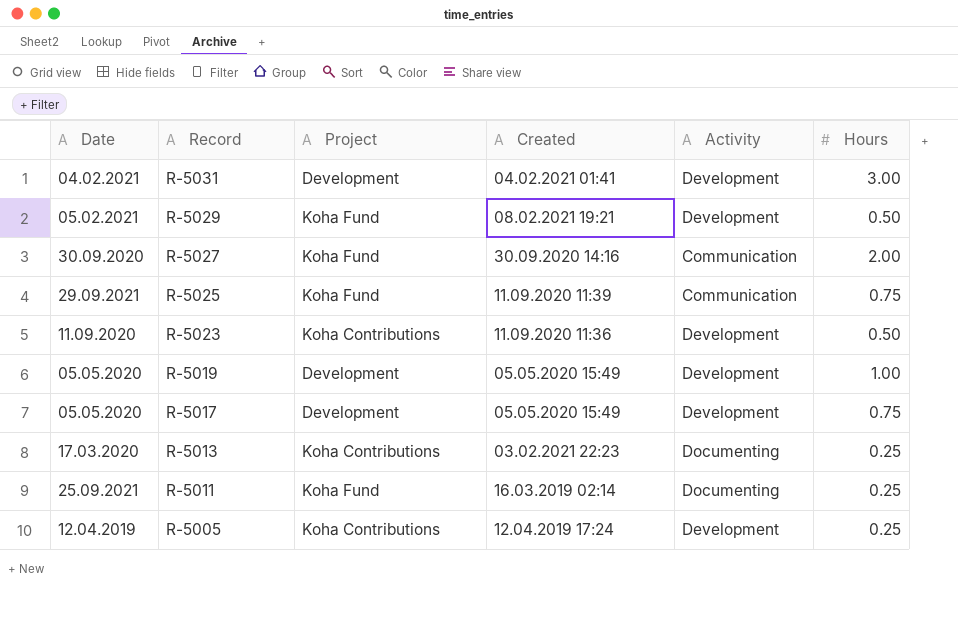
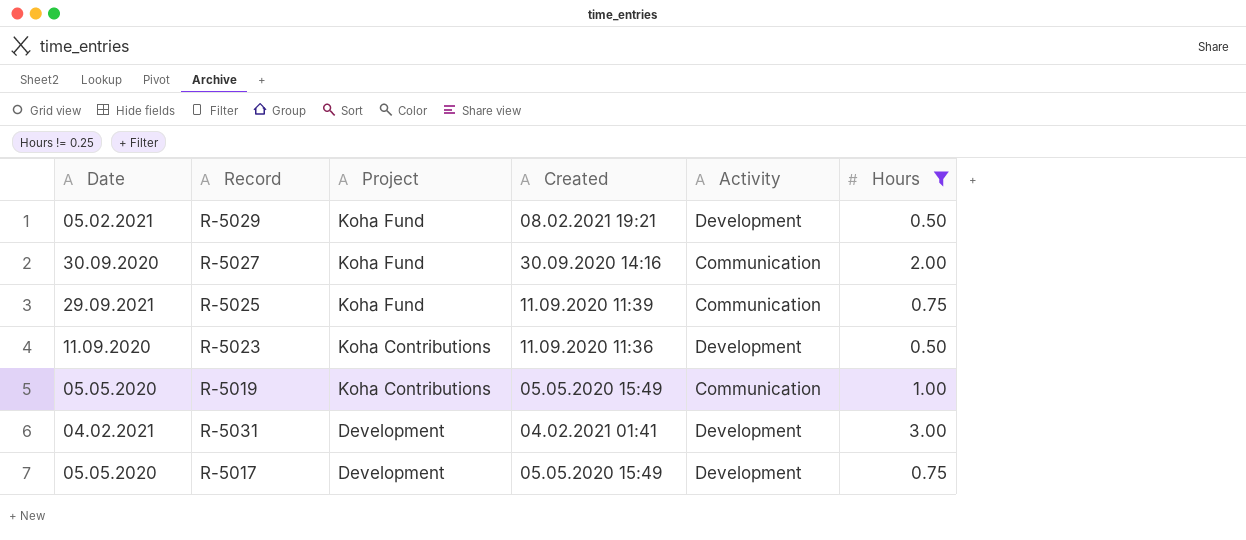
filter: none -> Hours != 0.25
row order: Record descending -> Project descending
R-5019 | Project: Development -> Koha Contributions
R-5019 | Activity: Development -> Communication

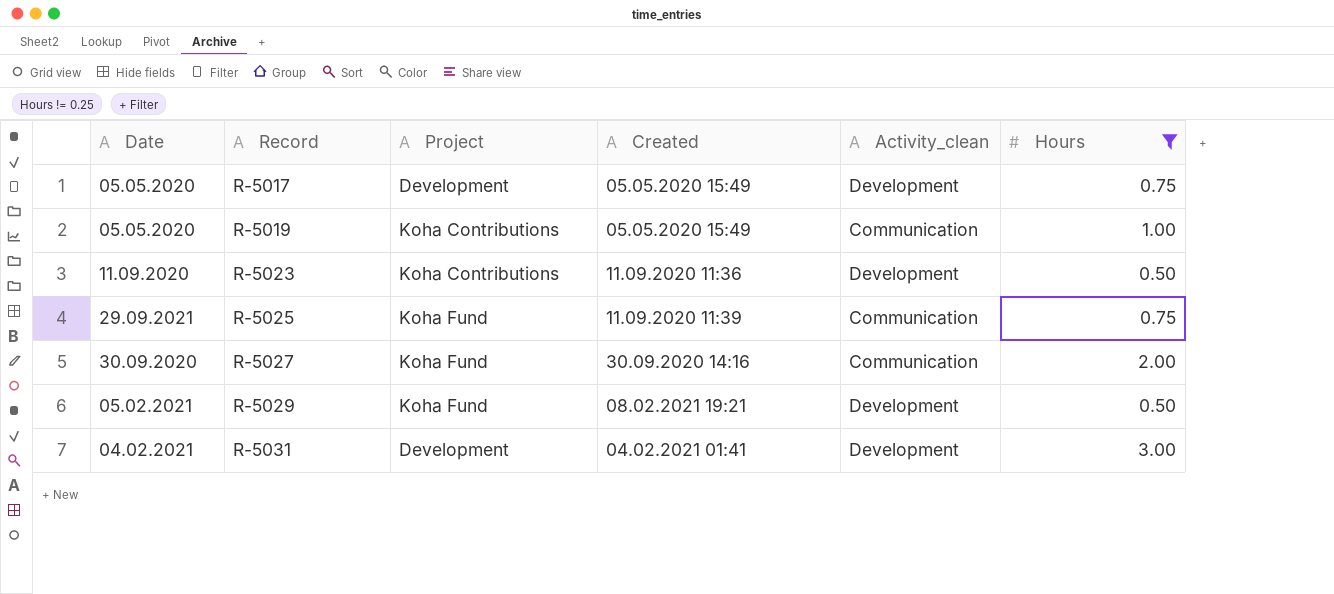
row order: Project descending -> Record ascending
column name: Activity -> Activity_clean

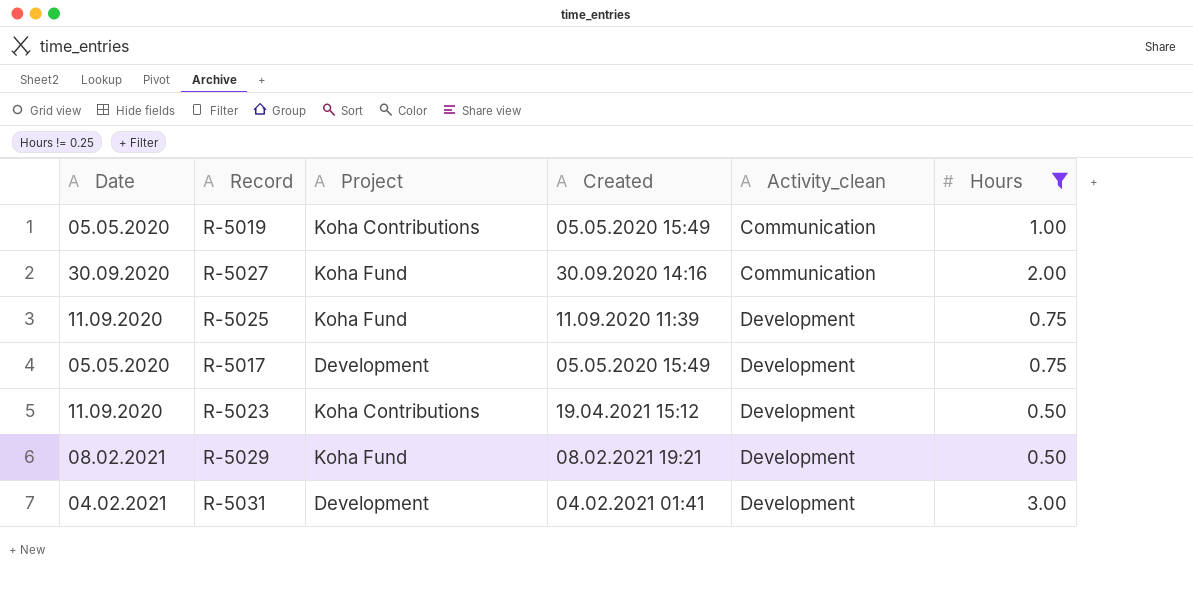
row order: Record ascending -> Activity_clean ascending
R-5025 | Date: 29.09.2021 -> 11.09.2020
R-5025 | Activity_clean: Communication -> Development
R-5023 | Created: 11.09.2020 11:36 -> 19.04.2021 15:12
R-5029 | Date: 05.02.2021 -> 08.02.2021

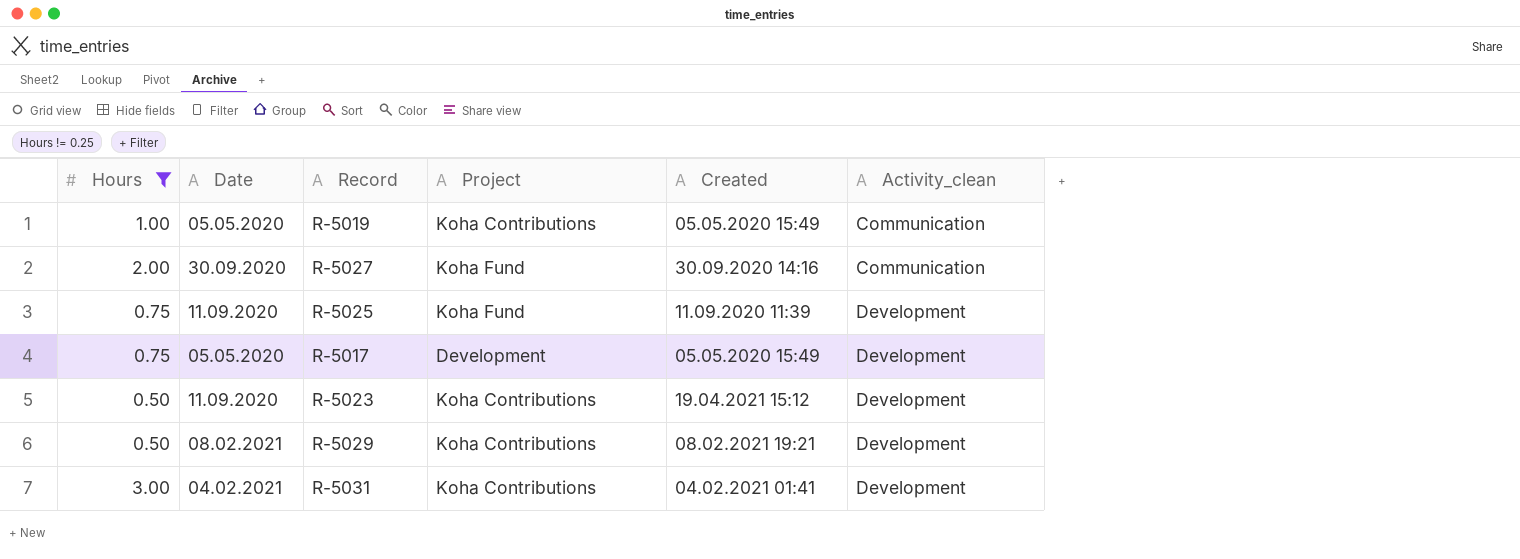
column Hours | position: 6 -> 1
R-5029 | Project: Koha Fund -> Koha Contributions
R-5031 | Project: Development -> Koha Contributions

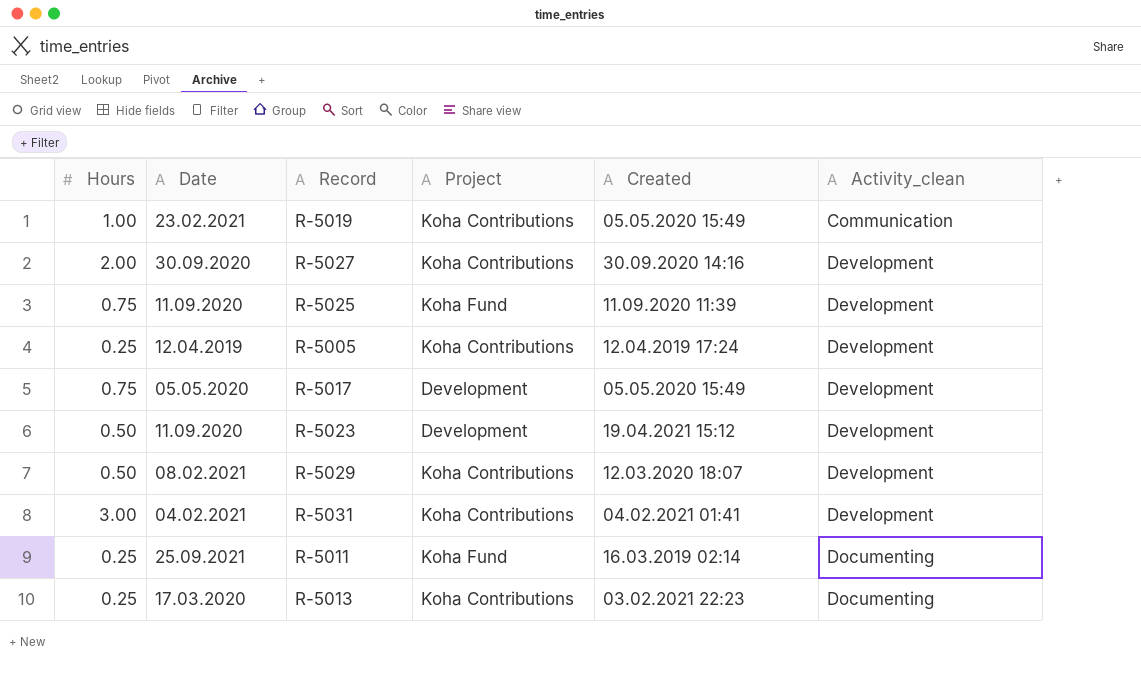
filter: Hours != 0.25 -> none
R-5019 | Date: 05.05.2020 -> 23.02.2021
R-5027 | Project: Koha Fund -> Koha Contributions
R-5027 | Activity_clean: Communication -> Development
R-5023 | Project: Koha Contributions -> Development
R-5029 | Created: 08.02.2021 19:21 -> 12.03.2020 18:07

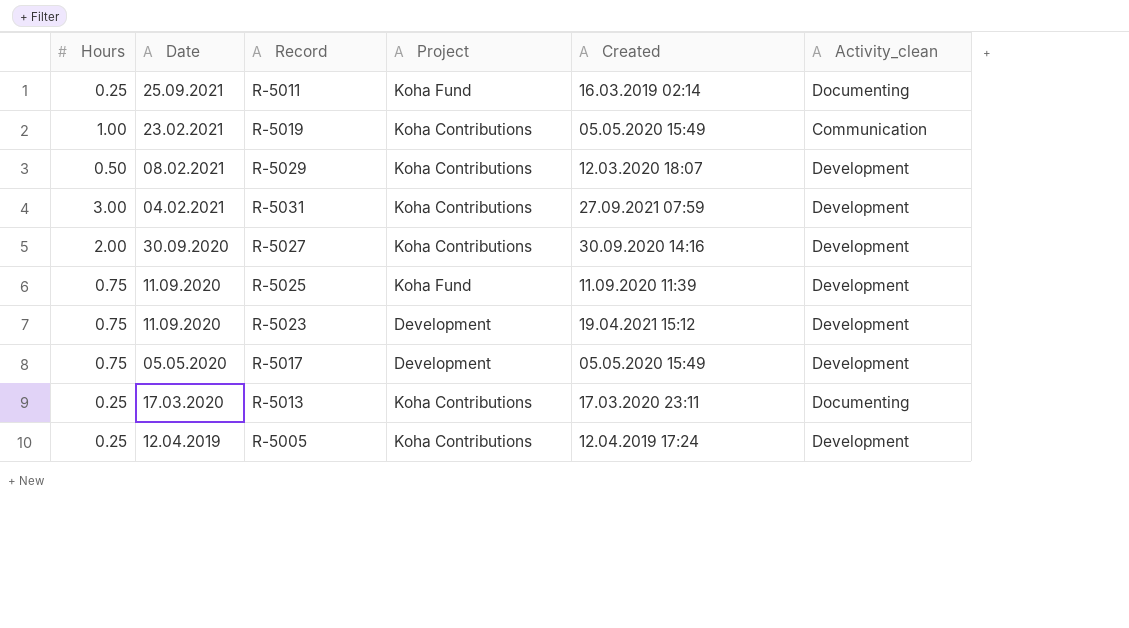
row order: Activity_clean ascending -> Date descending
R-5031 | Created: 04.02.2021 01:41 -> 27.09.2021 07:59
R-5023 | Hours: 0.50 -> 0.75
R-5013 | Created: 03.02.2021 22:23 -> 17.03.2020 23:11

